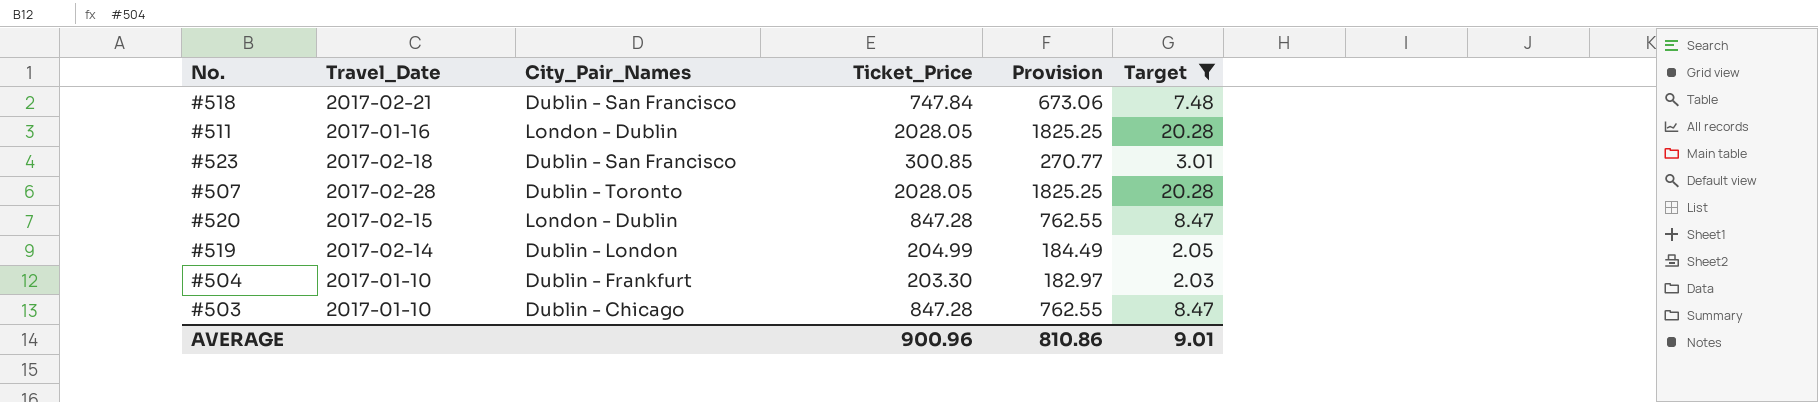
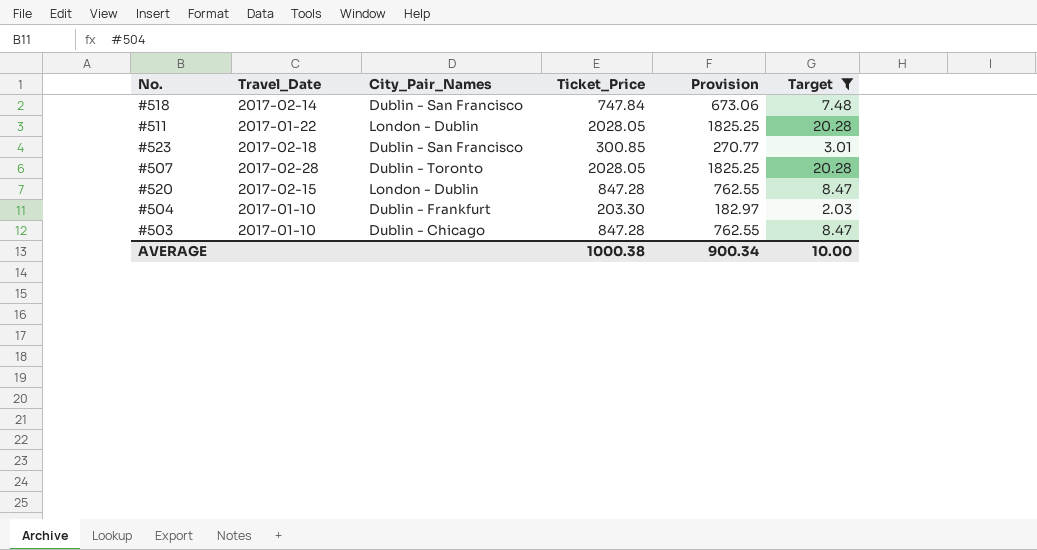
row #519: 2017-02-14 | Dublin - London | 204.99 | 184.49 | 2.05 -> none
#518 | Travel_Date: 2017-02-21 -> 2017-02-14
#511 | Travel_Date: 2017-01-16 -> 2017-01-22
AVERAGE | Ticket_Price: 900.96 -> 1000.38
AVERAGE | Provision: 810.86 -> 900.34
AVERAGE | Target: 9.01 -> 10.00

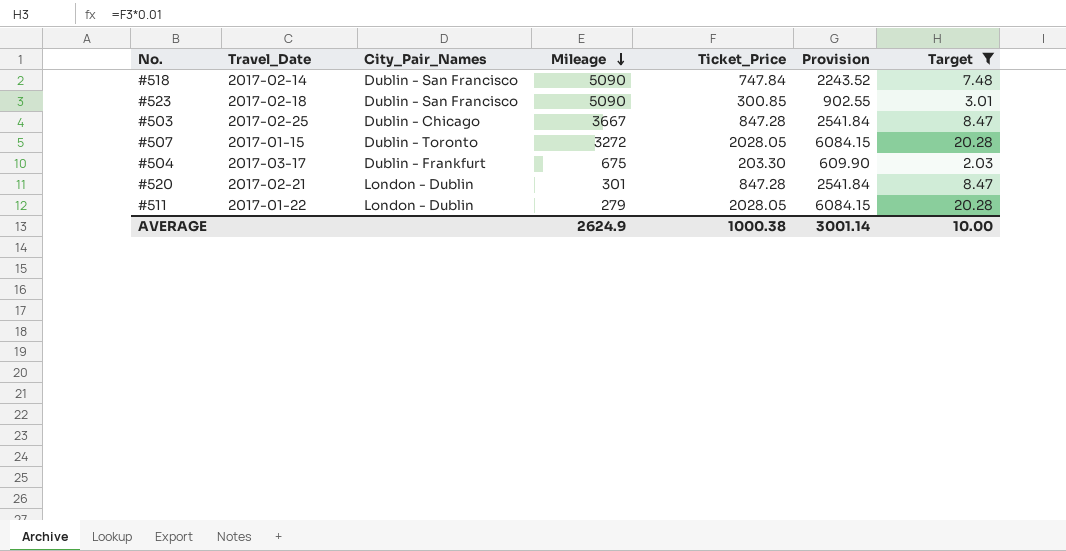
row order: none -> Mileage descending
column Mileage | position: none -> 4
column Provision | formula: [Ticket_Price] * 0.9 -> [Ticket_Price] * 3
#503 | Travel_Date: 2017-01-10 -> 2017-02-25
#507 | Travel_Date: 2017-02-28 -> 2017-01-15
#504 | Travel_Date: 2017-01-10 -> 2017-03-17
#520 | Travel_Date: 2017-02-15 -> 2017-02-21
AVERAGE | Provision: 900.34 -> 3001.14

